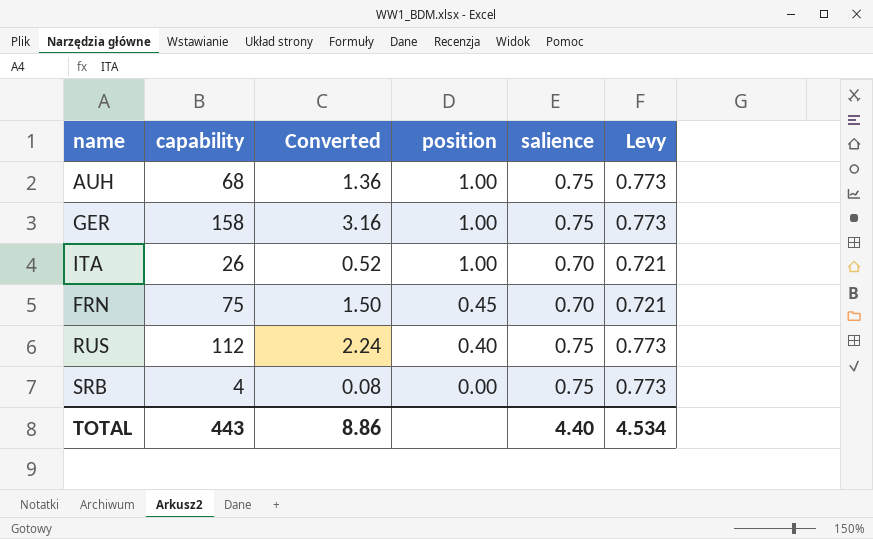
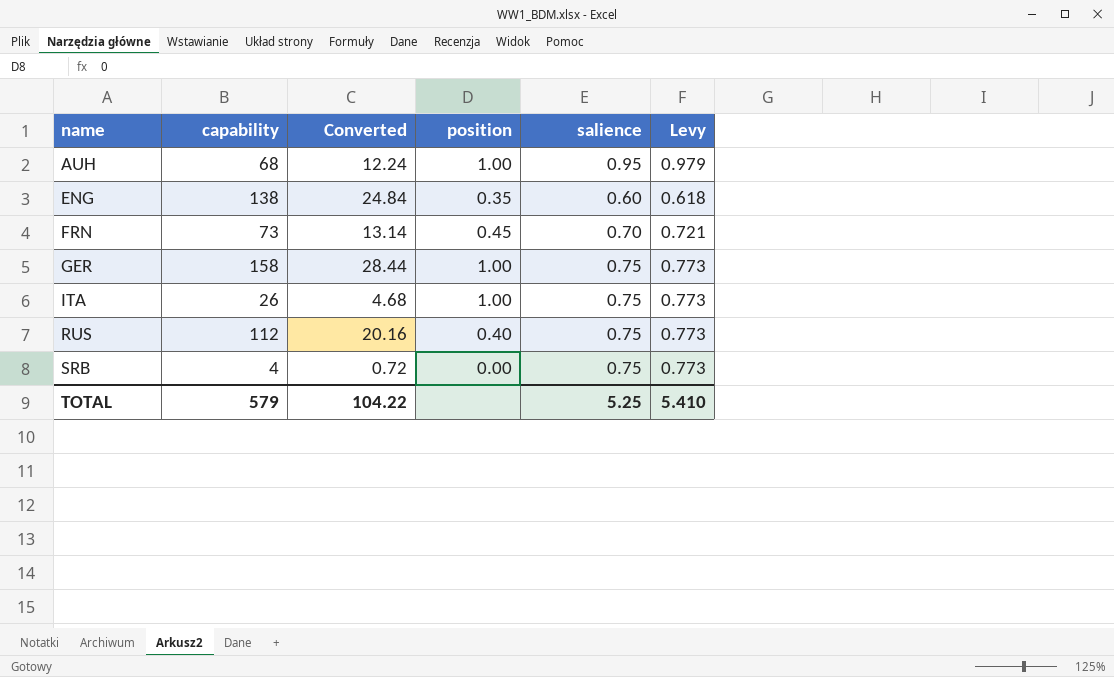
row order: position descending -> name ascending
column Converted | formula: [capability] * 0.02 -> [capability] * 0.18
AUH | salience: 0.75 -> 0.95
AUH | Levy: 0.773 -> 0.979
row ENG: none -> 138 | 24.84 | 0.35 | 0.60 | 0.618
FRN | capability: 75 -> 73
ITA | salience: 0.70 -> 0.75
ITA | Levy: 0.721 -> 0.773
TOTAL | capability: 443 -> 579
TOTAL | Converted: 8.86 -> 104.22
TOTAL | salience: 4.40 -> 5.25
TOTAL | Levy: 4.534 -> 5.410

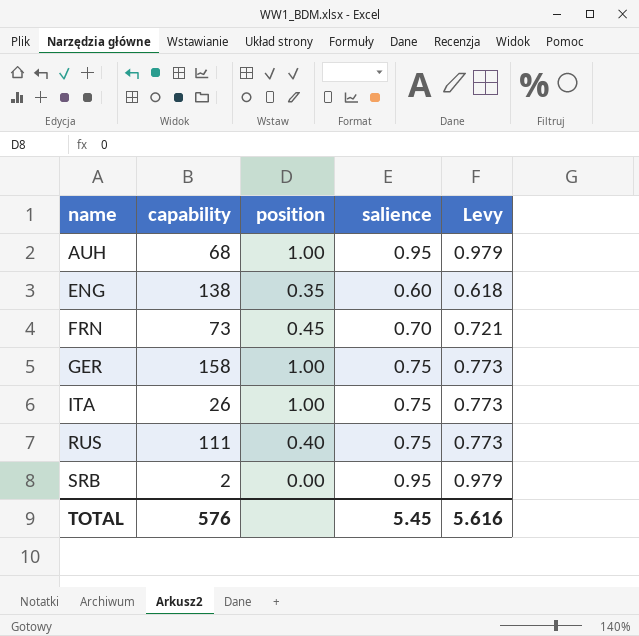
column Converted | formula: [capability] * 0.18 -> none
RUS | capability: 112 -> 111
SRB | capability: 4 -> 2
SRB | salience: 0.75 -> 0.95
SRB | Levy: 0.773 -> 0.979
TOTAL | capability: 579 -> 576
TOTAL | salience: 5.25 -> 5.45
TOTAL | Levy: 5.410 -> 5.616

